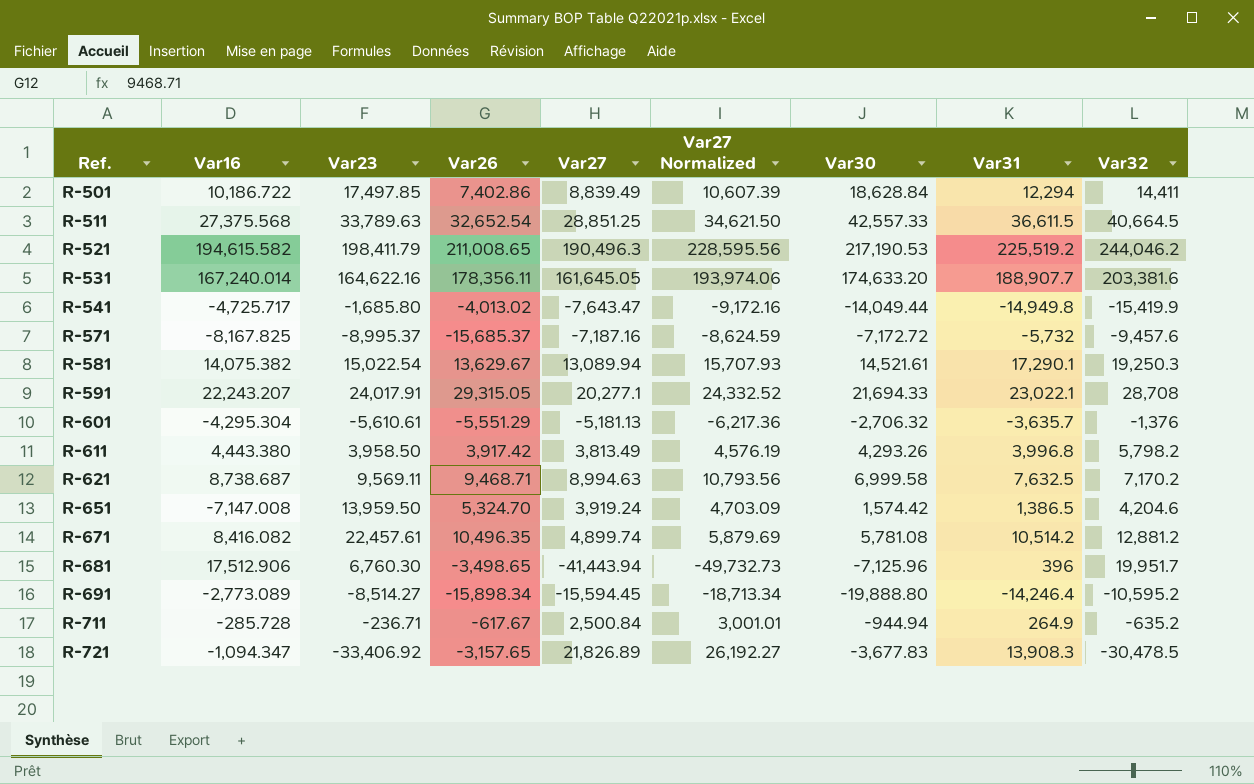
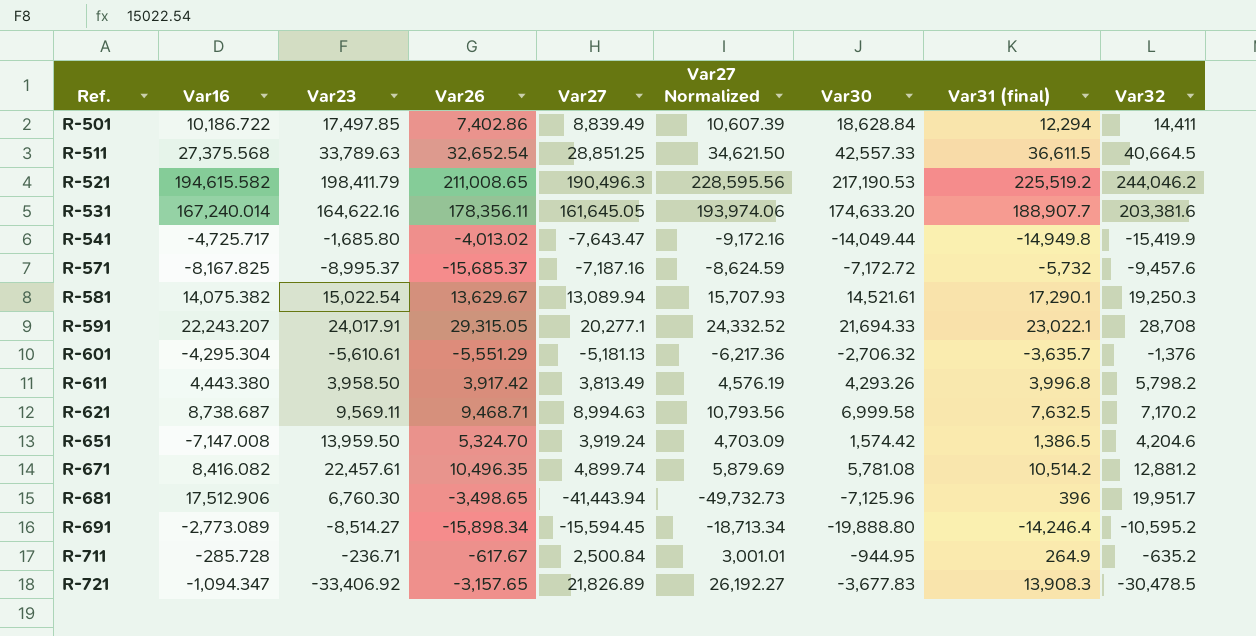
column name: Var31 -> Var31 (final)
R-711 | Var30: -944.94 -> -944.95

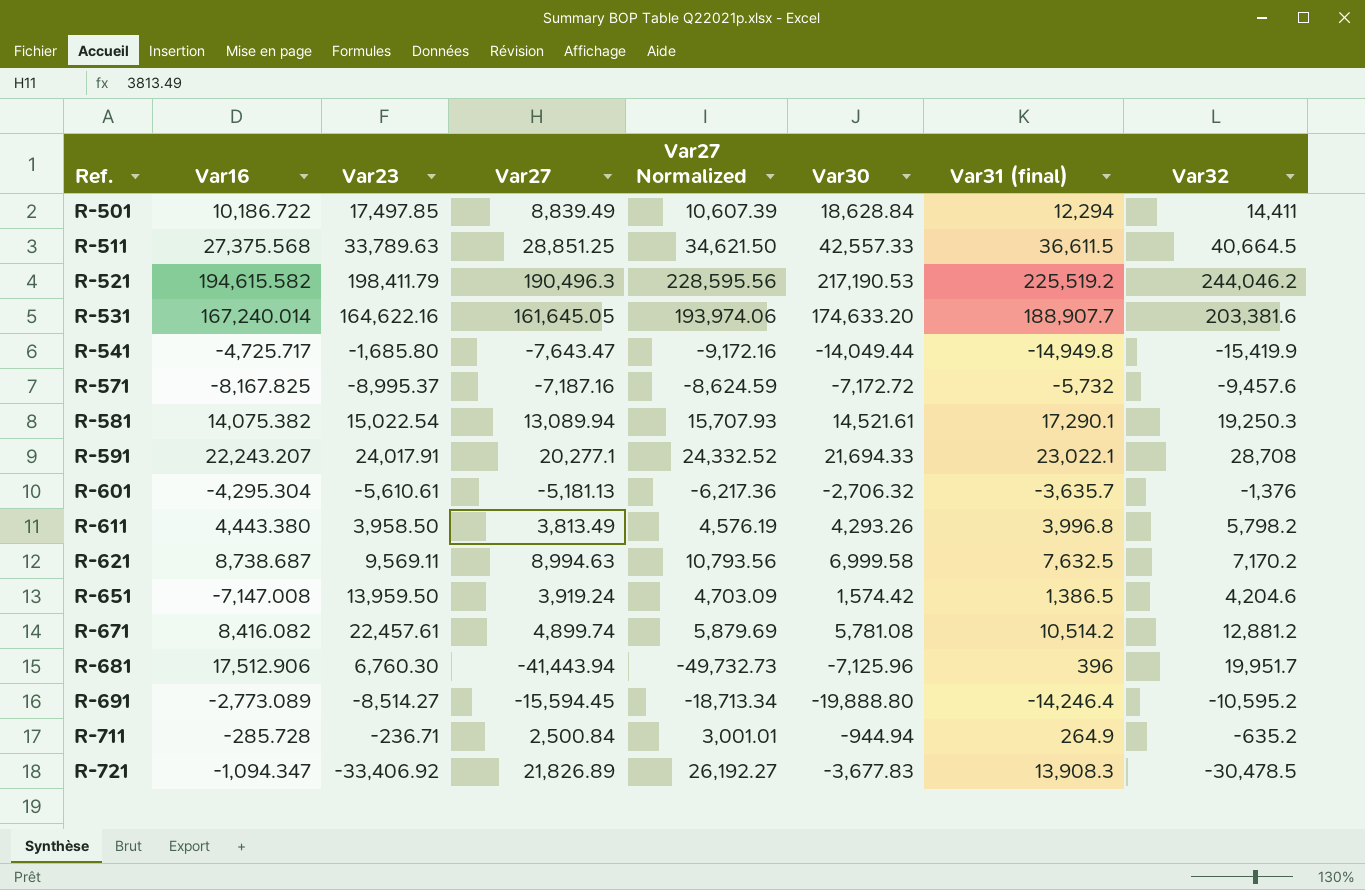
column Var26 | position: 4 -> none
R-711 | Var30: -944.95 -> -944.94

